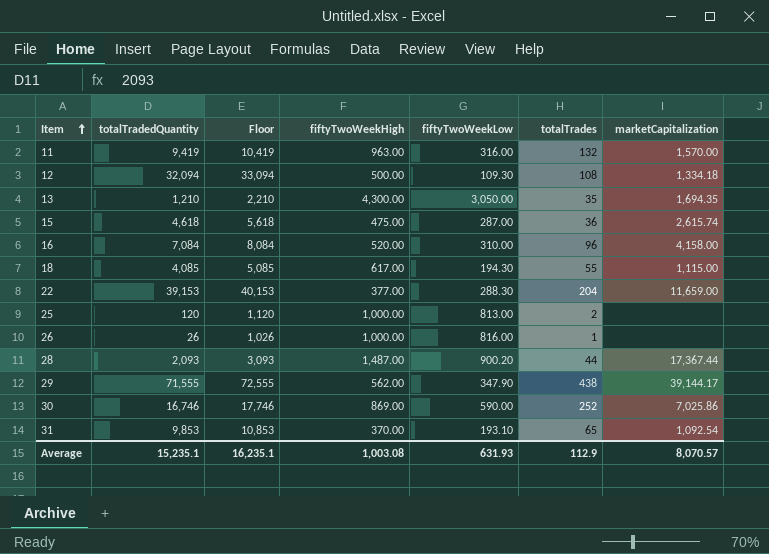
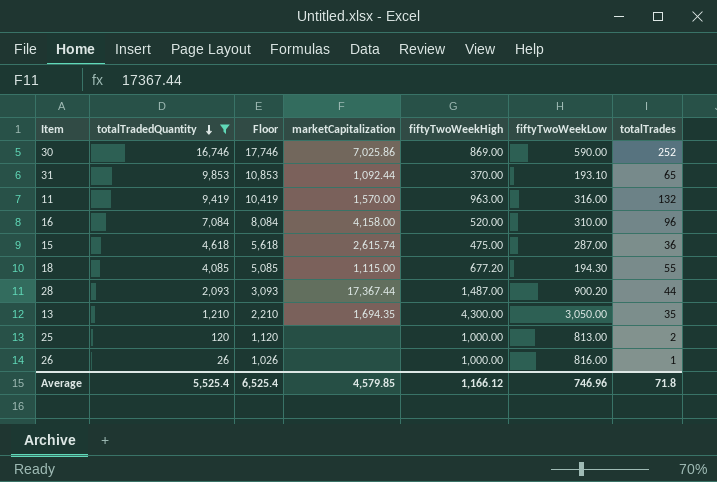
filter: none -> totalTradedQuantity <= 16,746
row order: Item ascending -> totalTradedQuantity descending
column marketCapitalization | position: 7 -> 4
31 | marketCapitalization: 1,092.54 -> 1,092.44
18 | fiftyTwoWeekHigh: 617.00 -> 677.20
Average | totalTradedQuantity: 15,235.1 -> 5,525.4
Average | Floor: 16,235.1 -> 6,525.4
Average | marketCapitalization: 8,070.57 -> 4,579.85
Average | fiftyTwoWeekHigh: 1,003.08 -> 1,166.12
Average | fiftyTwoWeekLow: 631.93 -> 746.96
Average | totalTrades: 112.9 -> 71.8

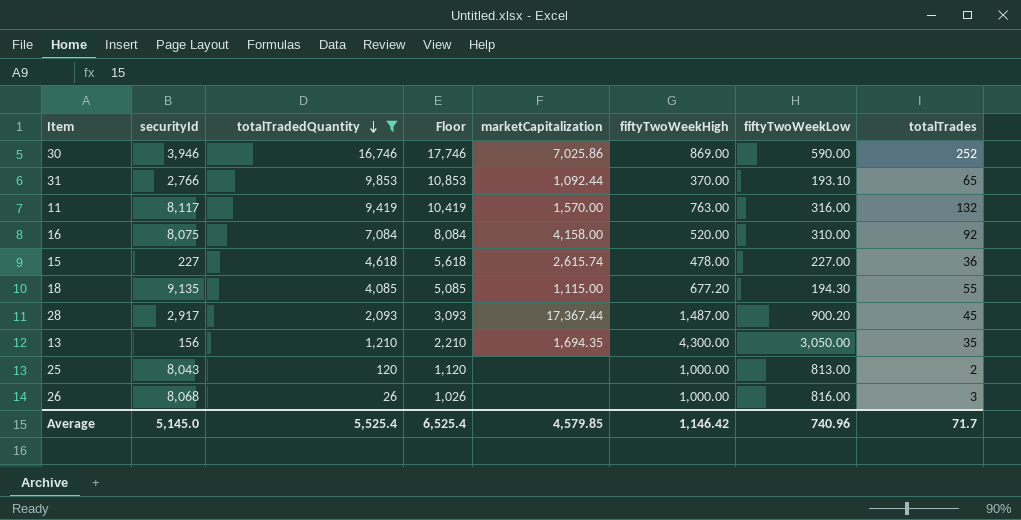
column securityId | position: none -> 2
11 | fiftyTwoWeekHigh: 963.00 -> 763.00
16 | totalTrades: 96 -> 92
15 | fiftyTwoWeekHigh: 475.00 -> 478.00
15 | fiftyTwoWeekLow: 287.00 -> 227.00
28 | totalTrades: 44 -> 45
26 | totalTrades: 1 -> 3
Average | fiftyTwoWeekHigh: 1,166.12 -> 1,146.42
Average | fiftyTwoWeekLow: 746.96 -> 740.96
Average | totalTrades: 71.8 -> 71.7

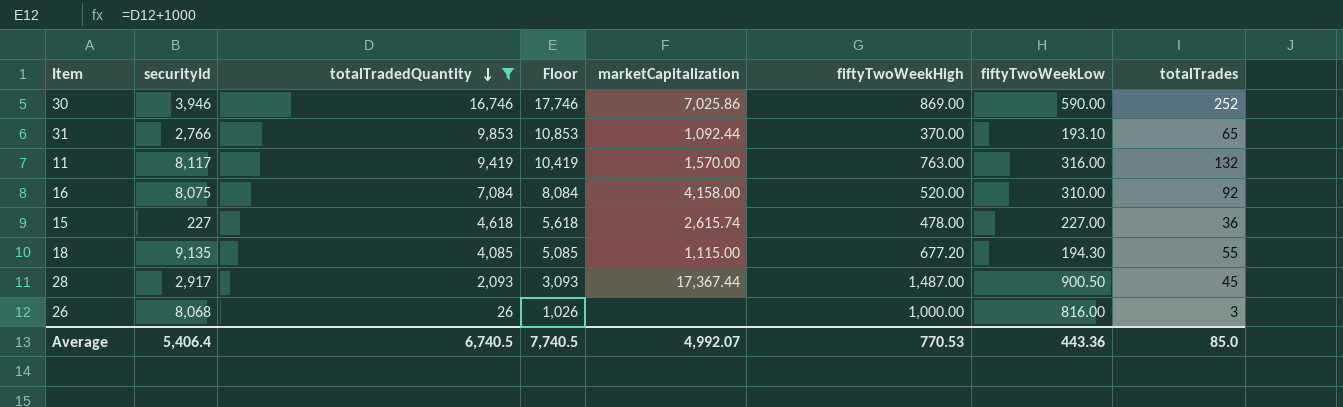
row 13: 156 | 1,210 | 2,210 | 1,694.35 | 4,300.00 | 3,050.00 | 35 -> none
row 25: 8,043 | 120 | 1,120 | none | 1,000.00 | 813.00 | 2 -> none
28 | fiftyTwoWeekLow: 900.20 -> 900.50
Average | securityId: 5,145.0 -> 5,406.4
Average | totalTradedQuantity: 5,525.4 -> 6,740.5
Average | Floor: 6,525.4 -> 7,740.5
Average | marketCapitalization: 4,579.85 -> 4,992.07
Average | fiftyTwoWeekHigh: 1,146.42 -> 770.53
Average | fiftyTwoWeekLow: 740.96 -> 443.36
Average | totalTrades: 71.7 -> 85.0

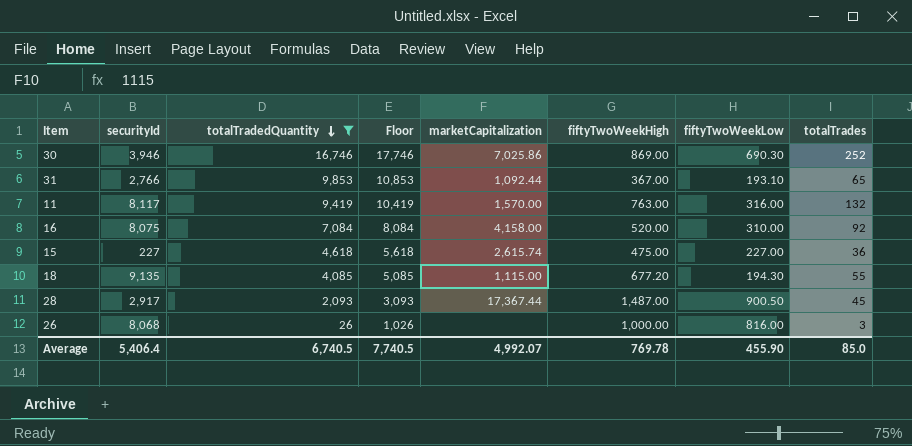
30 | fiftyTwoWeekLow: 590.00 -> 690.30
31 | fiftyTwoWeekHigh: 370.00 -> 367.00
15 | fiftyTwoWeekHigh: 478.00 -> 475.00
Average | fiftyTwoWeekHigh: 770.53 -> 769.78
Average | fiftyTwoWeekLow: 443.36 -> 455.90

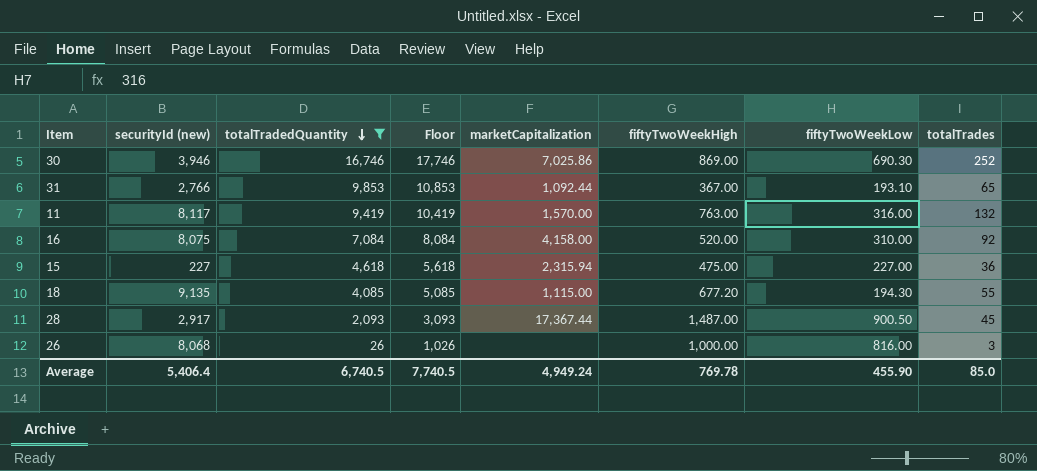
column name: securityId -> securityId (new)
15 | marketCapitalization: 2,615.74 -> 2,315.94
Average | marketCapitalization: 4,992.07 -> 4,949.24

